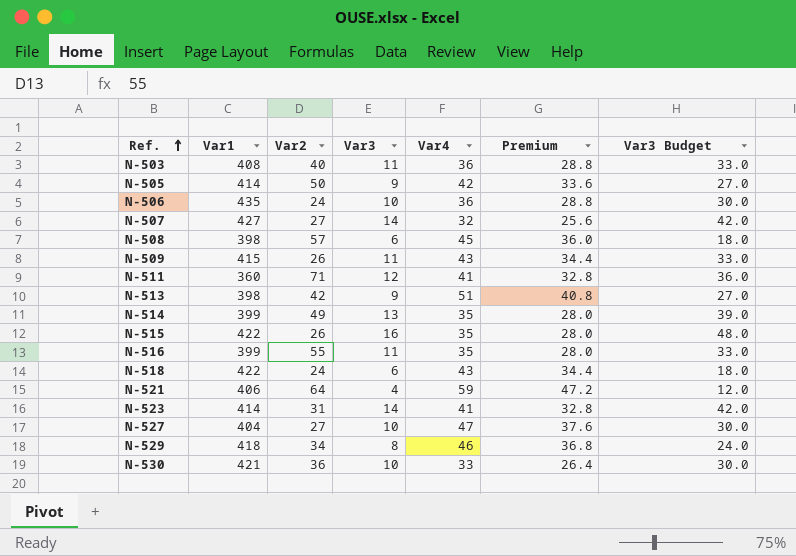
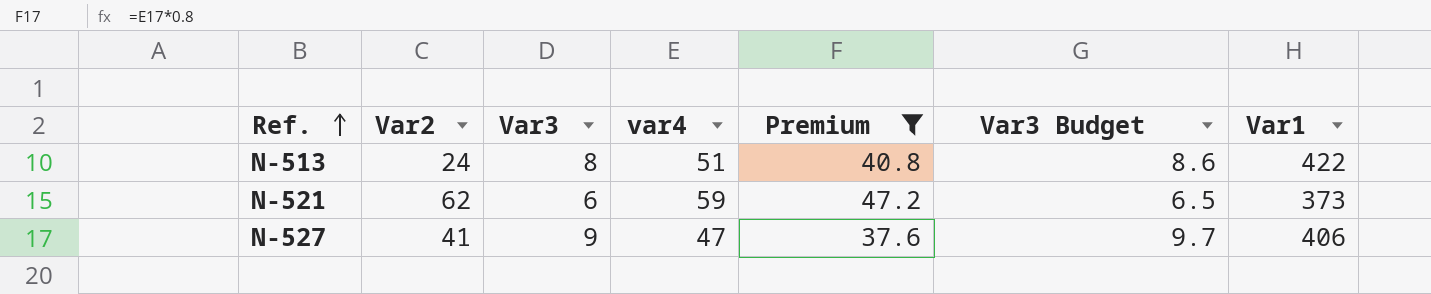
filter: none -> Premium >= 37.6
column name: Var4 -> var4
column Var3 Budget | formula: [Var3] * 3 -> [Var3] * 1.08
column Var1 | position: 2 -> 7
N-513 | Var2: 42 -> 24
N-513 | Var3: 9 -> 8
N-513 | Var1: 398 -> 422
N-521 | Var2: 64 -> 62
N-521 | Var3: 4 -> 6
N-521 | Var1: 406 -> 373
N-527 | Var2: 27 -> 41
N-527 | Var3: 10 -> 9
N-527 | Var1: 404 -> 406

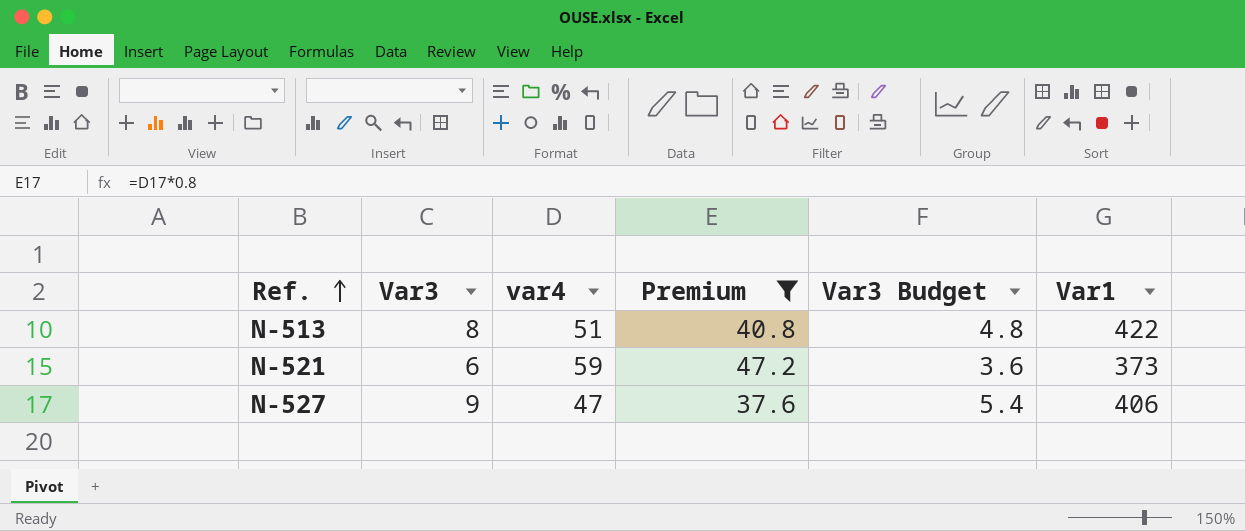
column Var2 | position: 2 -> none
column Var3 Budget | formula: [Var3] * 1.08 -> [Var3] * 0.6

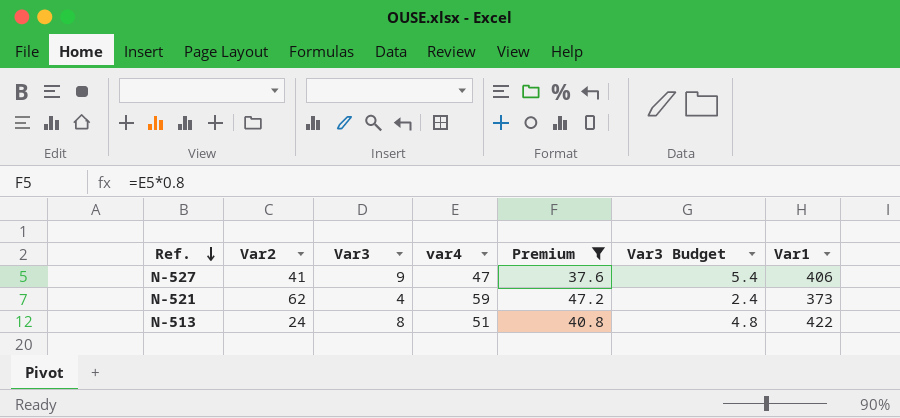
row order: Ref. ascending -> Ref. descending
column Var2 | position: none -> 2
N-521 | Var3: 6 -> 4
N-521 | Var3 Budget: 3.6 -> 2.4

